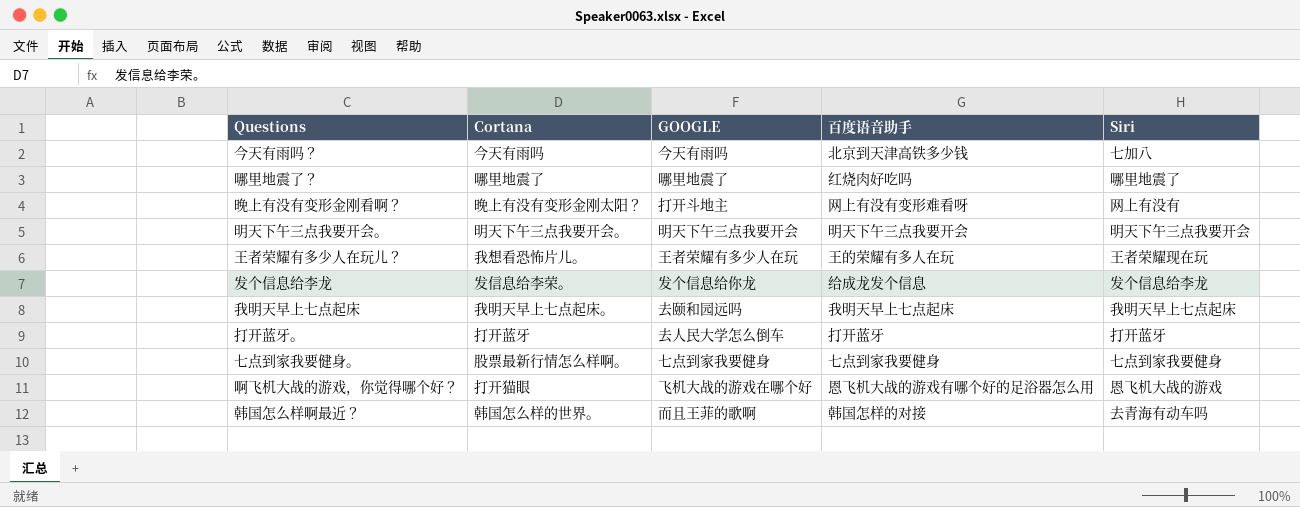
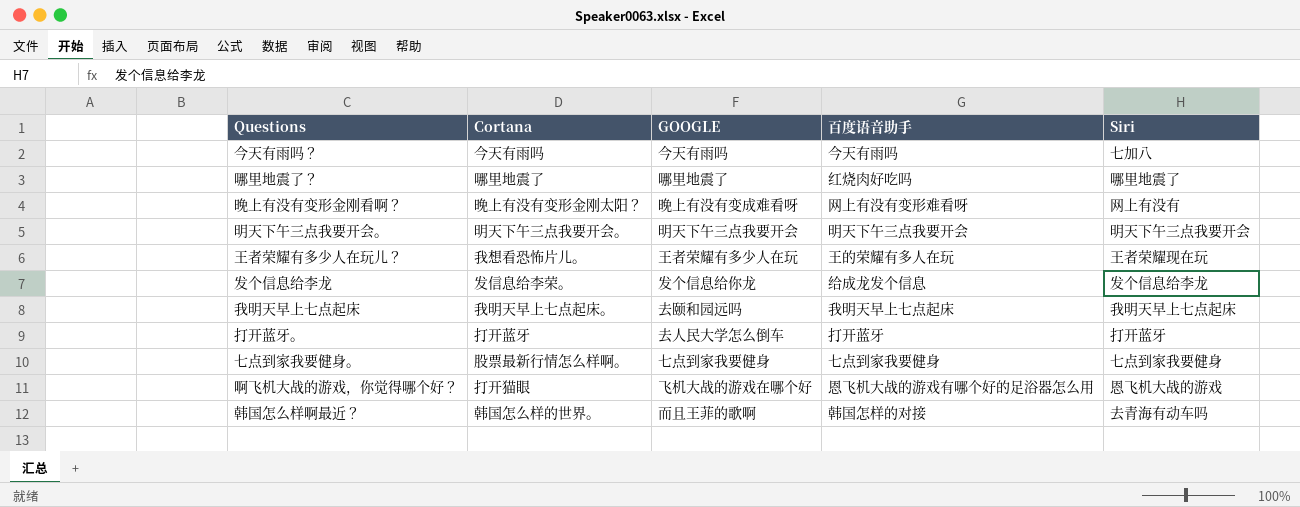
今天有雨吗？ | 百度语音助手: 北京到天津高铁多少钱 -> 今天有雨吗
晚上有没有变形金刚看啊？ | GOOGLE: 打开斗地主 -> 晚上有没有变成难看呀

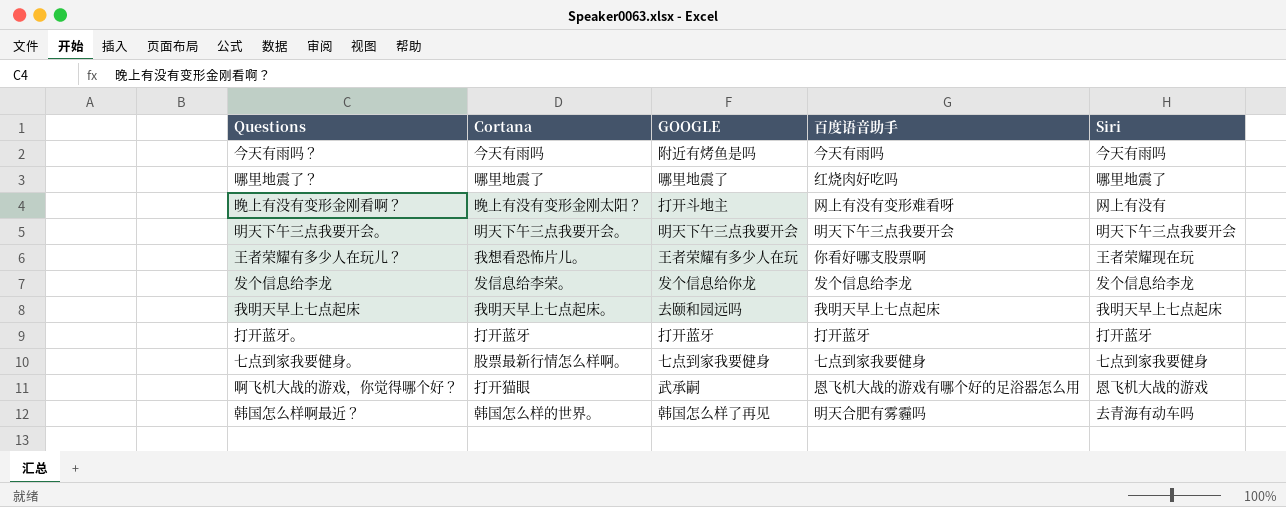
今天有雨吗？ | GOOGLE: 今天有雨吗 -> 附近有烤鱼是吗
今天有雨吗？ | Siri: 七加八 -> 今天有雨吗
晚上有没有变形金刚看啊？ | GOOGLE: 晚上有没有变成难看呀 -> 打开斗地主
王者荣耀有多少人在玩儿？ | 百度语音助手: 王的荣耀有多人在玩 -> 你看好哪支股票啊
发个信息给李龙 | 百度语音助手: 给成龙发个信息 -> 发个信息给李龙
打开蓝牙。 | GOOGLE: 去人民大学怎么倒车 -> 打开蓝牙
啊飞机大战的游戏，你觉得哪个好？ | GOOGLE: 飞机大战的游戏在哪个好 -> 武承嗣
韩国怎么样啊最近？ | GOOGLE: 而且王菲的歌啊 -> 韩国怎么样了再见
韩国怎么样啊最近？ | 百度语音助手: 韩国怎样的对接 -> 明天合肥有雾霾吗

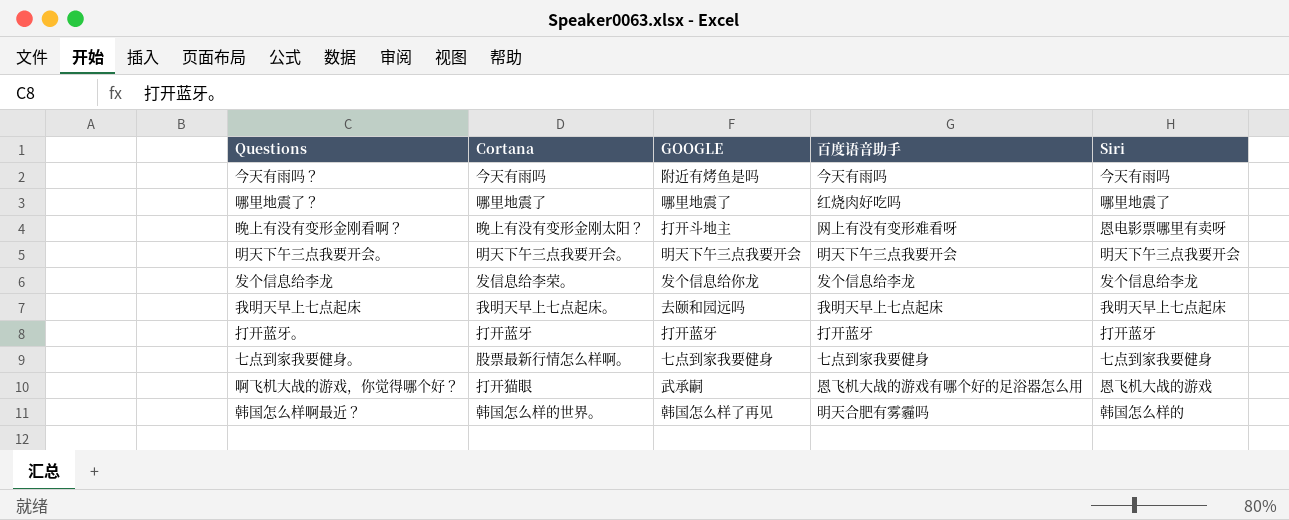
row 王者荣耀有多少人在玩儿？: 我想看恐怖片儿。 | 王者荣耀有多少人在玩 | 你看好哪支股票啊 | 王者荣耀现在玩 -> none
晚上有没有变形金刚看啊？ | Siri: 网上有没有 -> 恩电影票哪里有卖呀
韩国怎么样啊最近？ | Siri: 去青海有动车吗 -> 韩国怎么样的

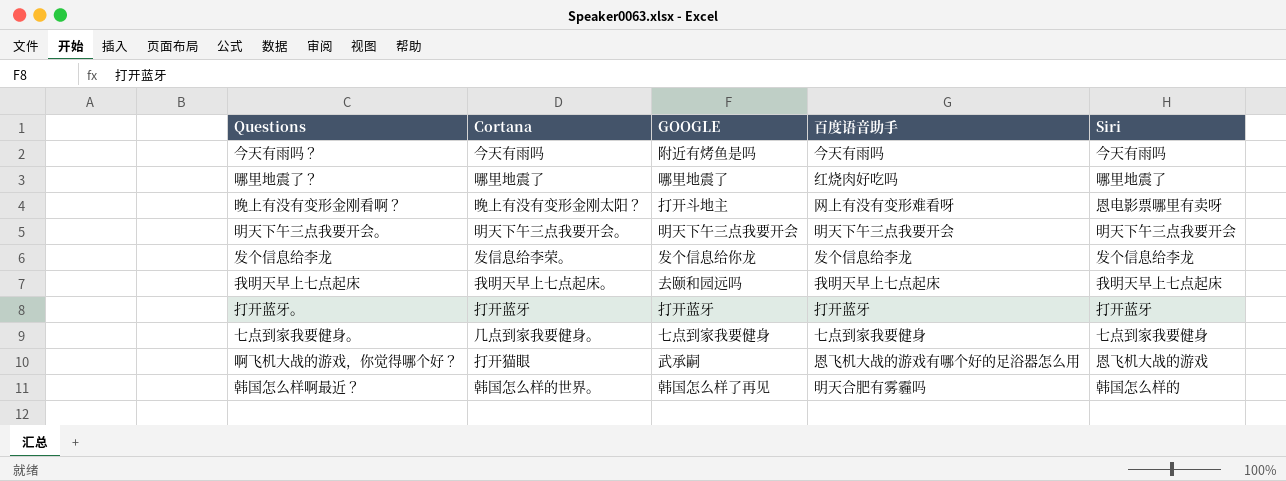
七点到家我要健身。 | Cortana: 股票最新行情怎么样啊。 -> 几点到家我要健身。

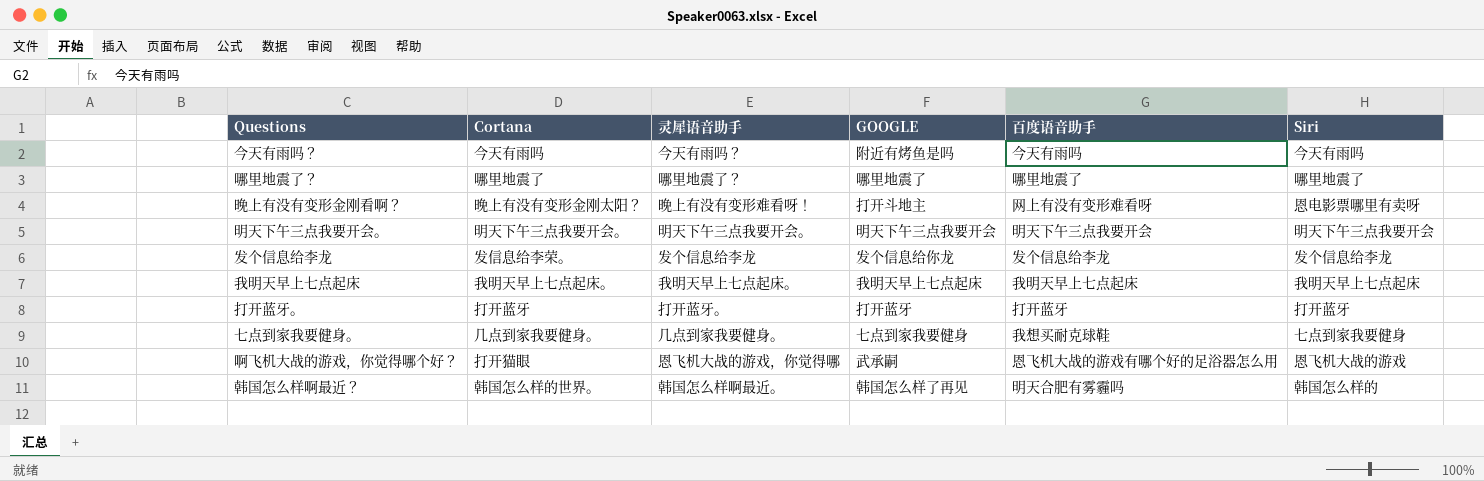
column 灵犀语音助手 | position: none -> 3
哪里地震了？ | 百度语音助手: 红烧肉好吃吗 -> 哪里地震了
我明天早上七点起床 | GOOGLE: 去颐和园远吗 -> 我明天早上七点起床
七点到家我要健身。 | 百度语音助手: 七点到家我要健身 -> 我想买耐克球鞋

